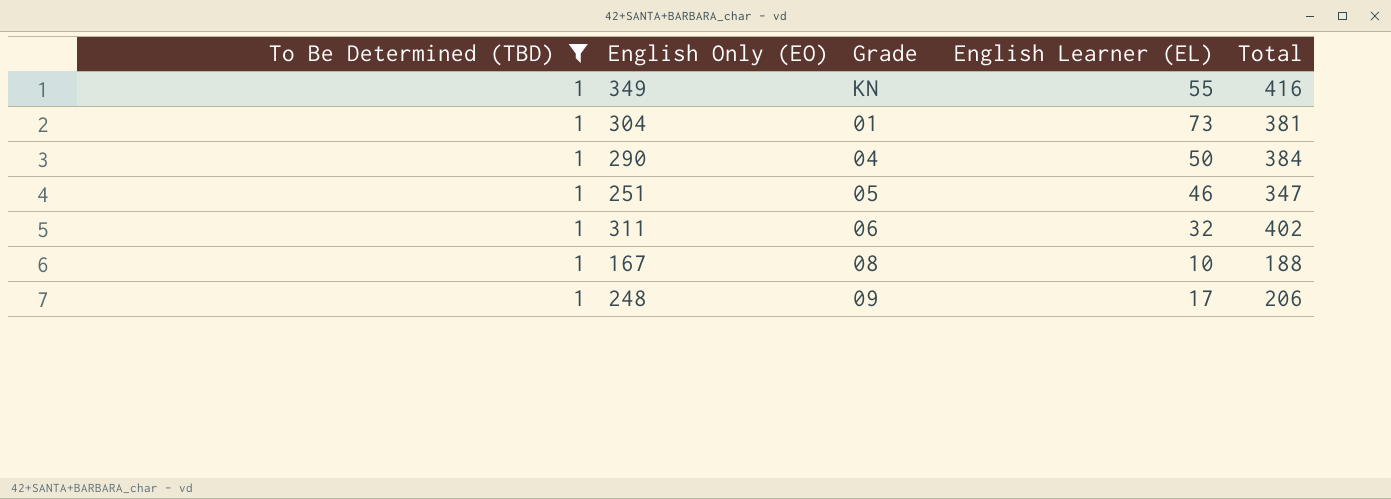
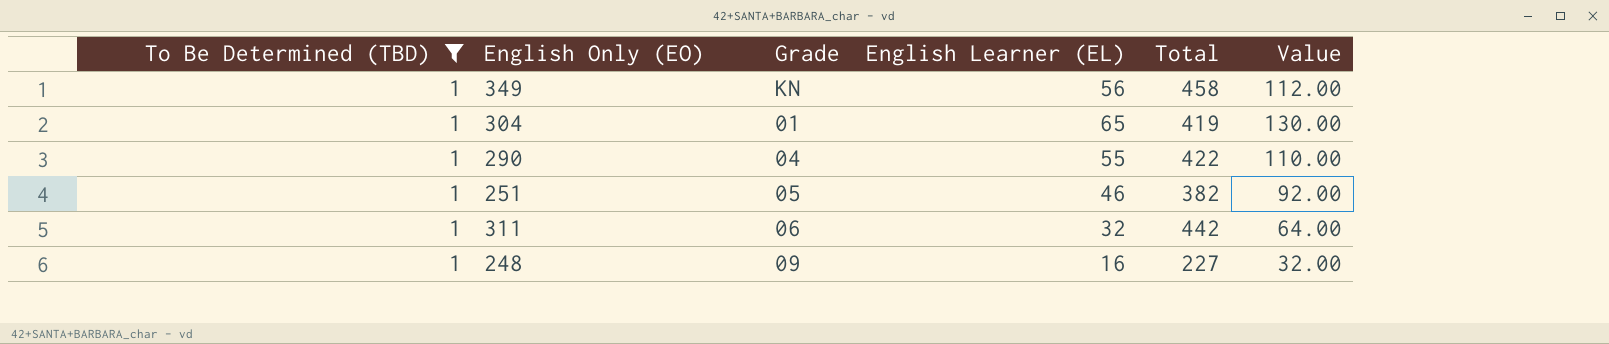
column Value | formula: none -> [English Learner (EL)] * 2
row 167: 1 | 08 | 10 | 188 -> none
349 | English Learner (EL): 55 -> 56
349 | Total: 416 -> 458
304 | English Learner (EL): 73 -> 65
304 | Total: 381 -> 419
290 | English Learner (EL): 50 -> 55
290 | Total: 384 -> 422
251 | Total: 347 -> 382
311 | Total: 402 -> 442
248 | English Learner (EL): 17 -> 16
248 | Total: 206 -> 227

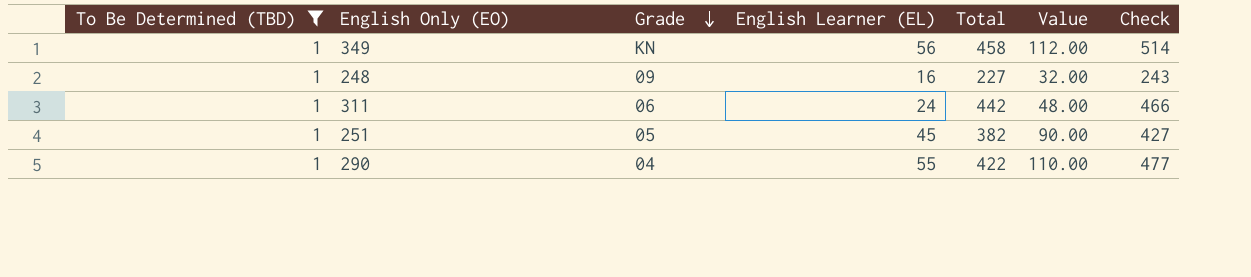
row order: none -> Grade descending
column Check | formula: none -> [English Learner (EL)] + [Total]
row 304: 1 | 01 | 65 | 419 | 130.00 -> none
311 | English Learner (EL): 32 -> 24
311 | Value: 64.00 -> 48.00
251 | English Learner (EL): 46 -> 45
251 | Value: 92.00 -> 90.00

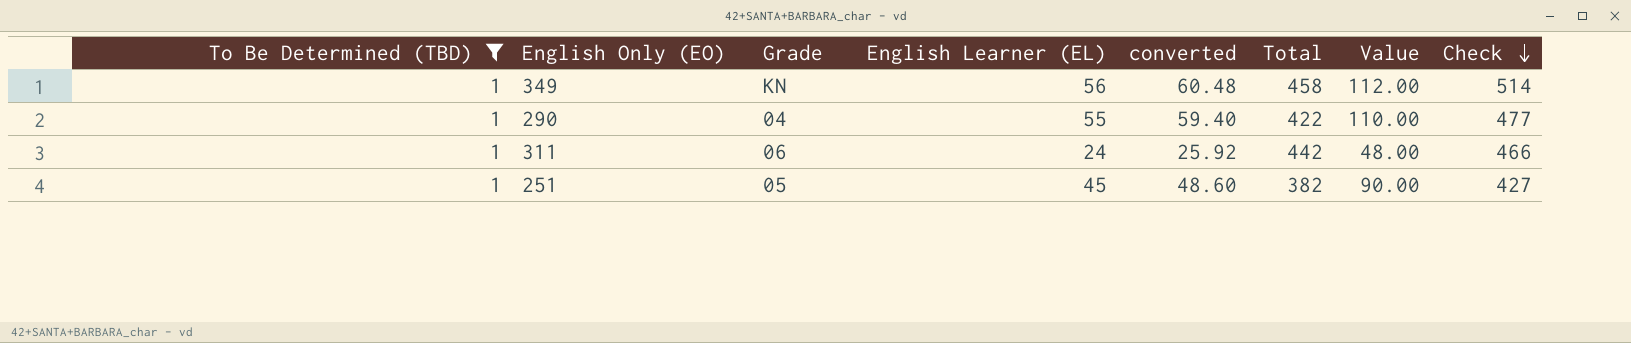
row order: Grade descending -> Check descending
column converted | formula: none -> [English Learner (EL)] * 1.08
row 248: 1 | 09 | 16 | 227 | 32.00 | 243 -> none

